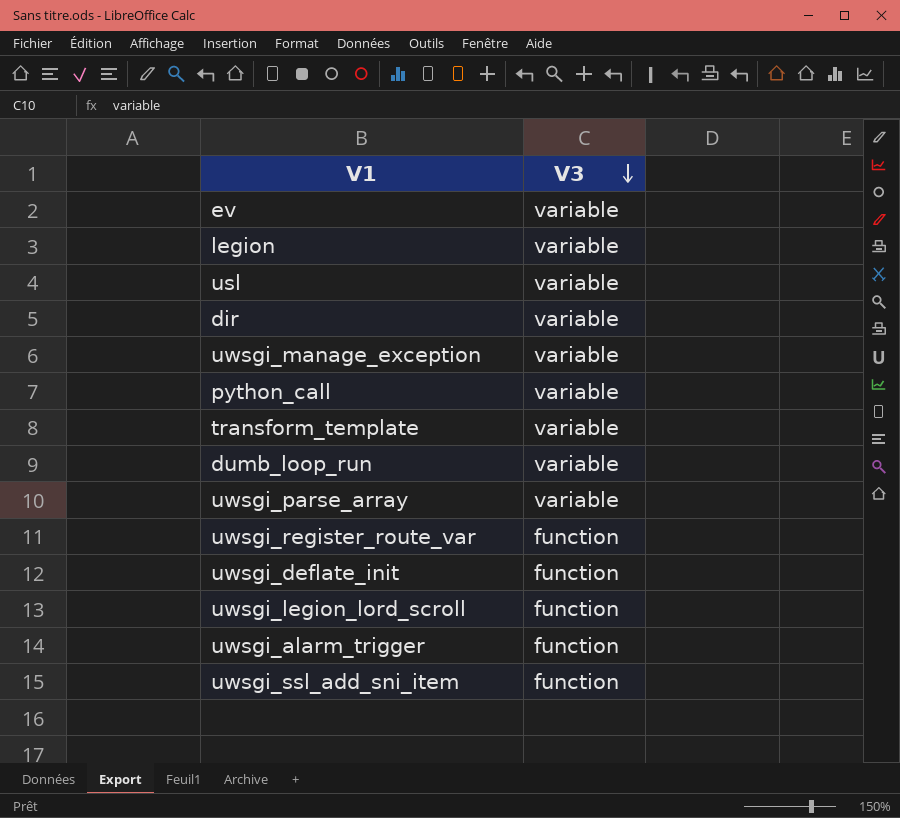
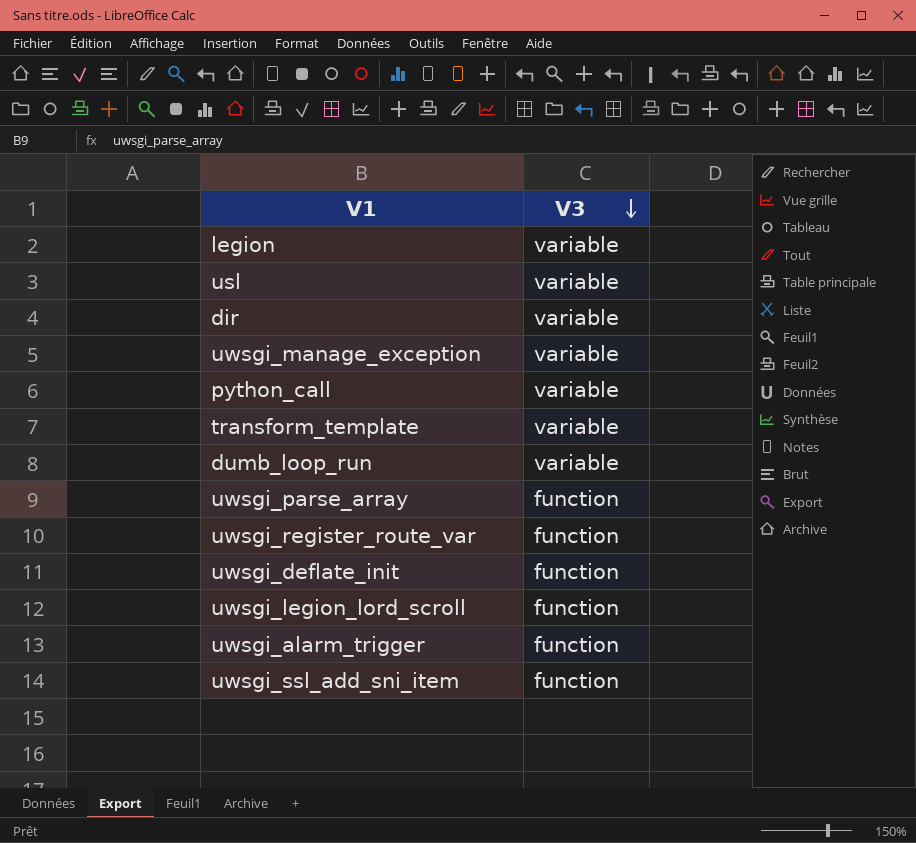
row ev: variable -> none
uwsgi_parse_array | V3: variable -> function

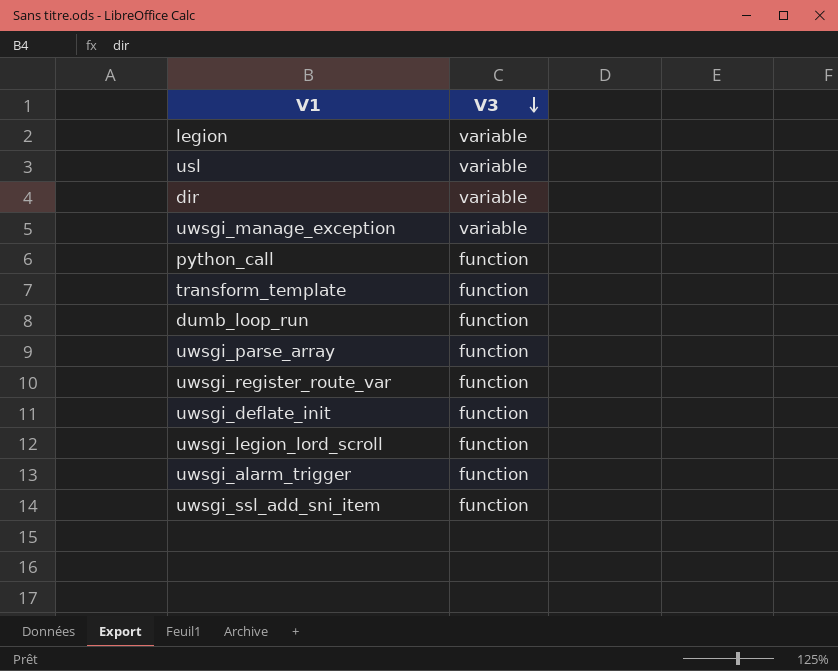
python_call | V3: variable -> function
transform_template | V3: variable -> function
dumb_loop_run | V3: variable -> function

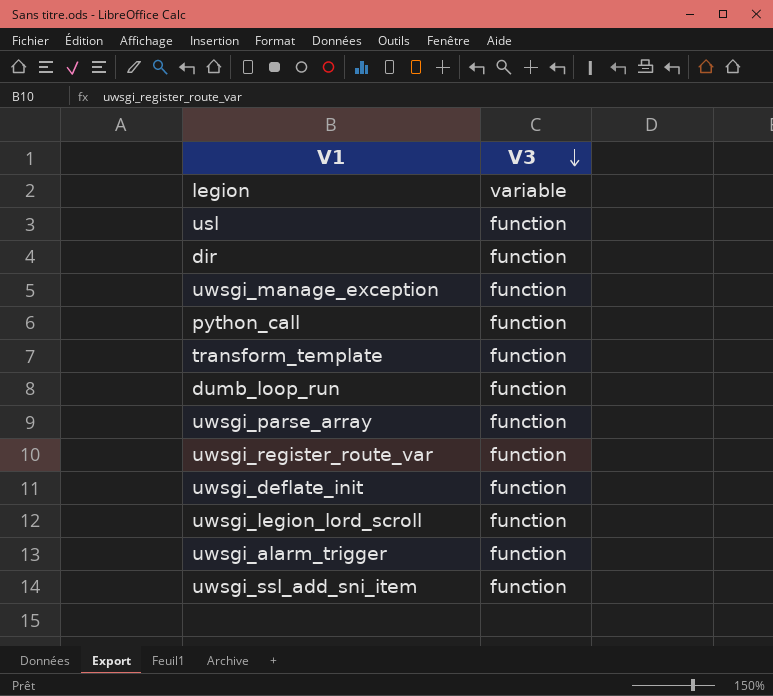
usl | V3: variable -> function
dir | V3: variable -> function
uwsgi_manage_exception | V3: variable -> function

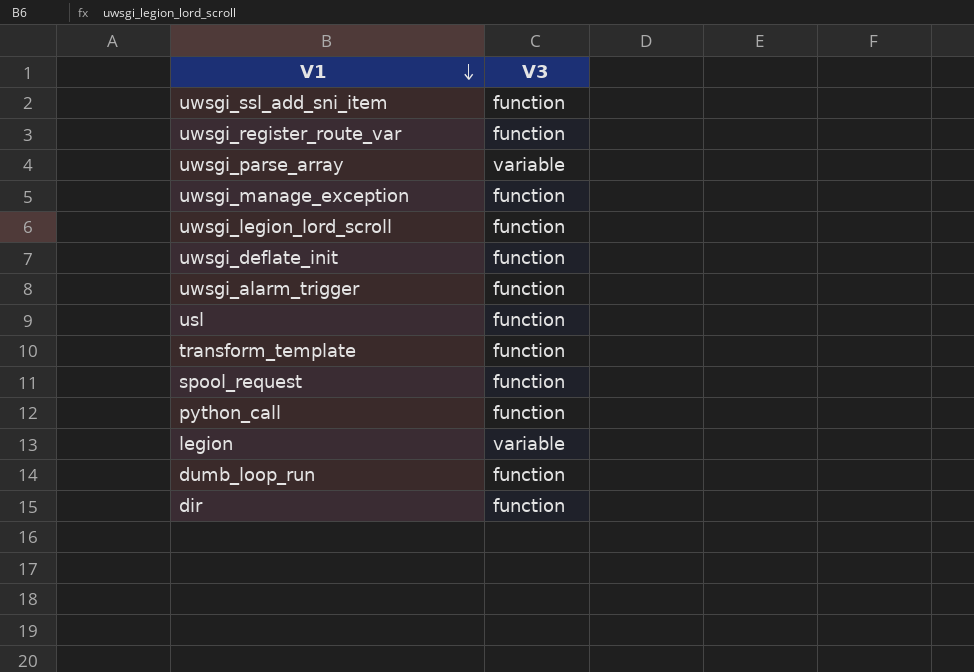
row order: V3 descending -> V1 descending
uwsgi_parse_array | V3: function -> variable
row spool_request: none -> function

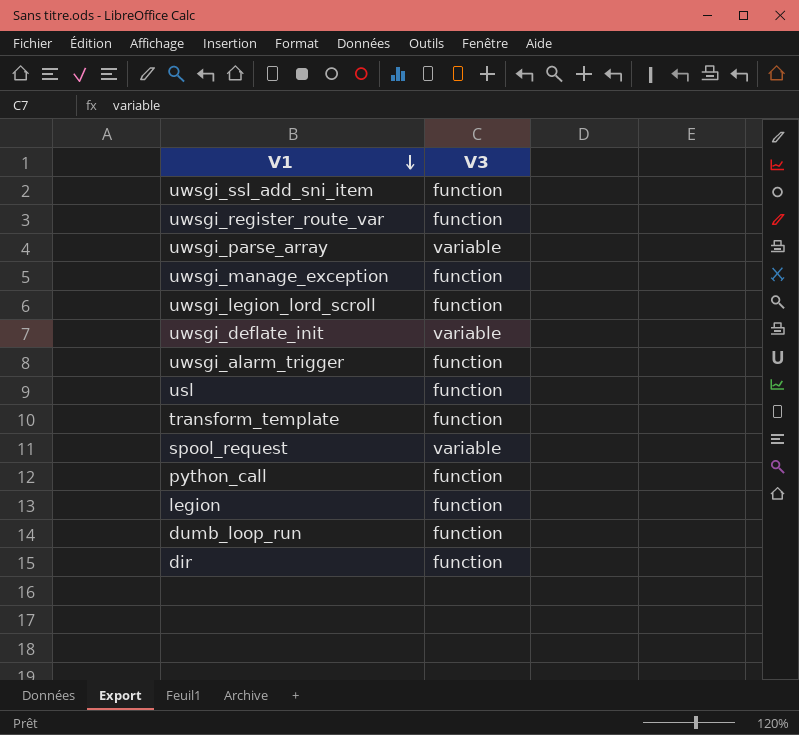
uwsgi_deflate_init | V3: function -> variable
spool_request | V3: function -> variable
legion | V3: variable -> function

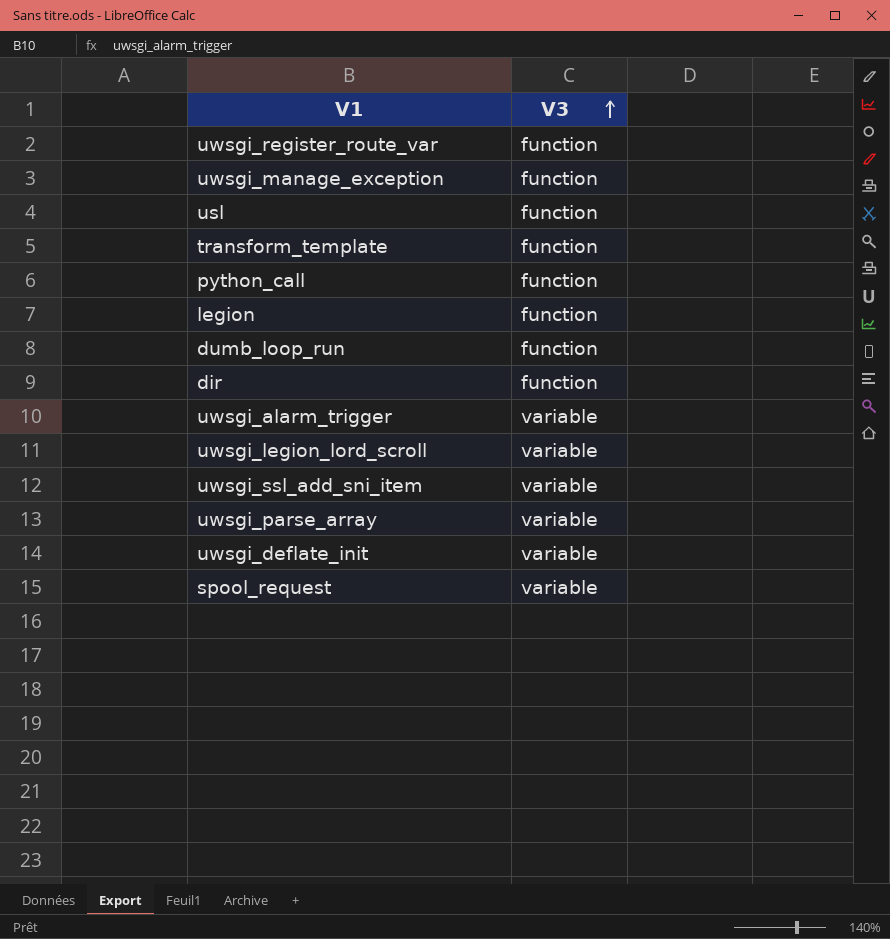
row order: V1 descending -> V3 ascending
uwsgi_alarm_trigger | V3: function -> variable
uwsgi_legion_lord_scroll | V3: function -> variable
uwsgi_ssl_add_sni_item | V3: function -> variable

